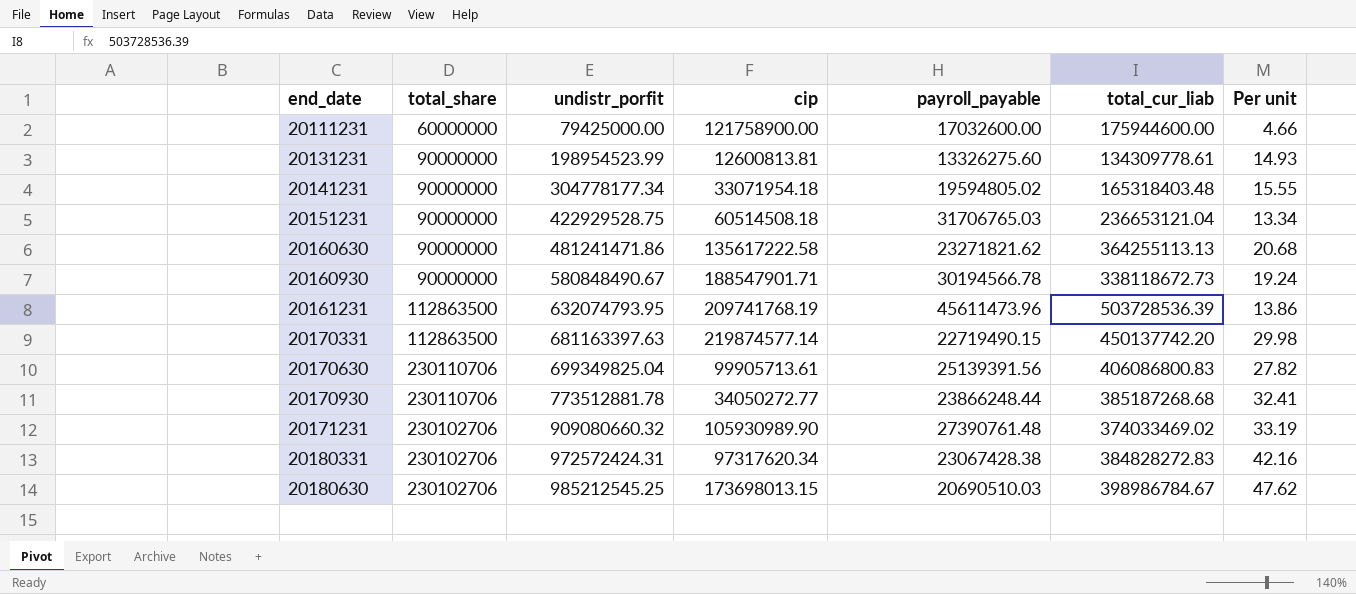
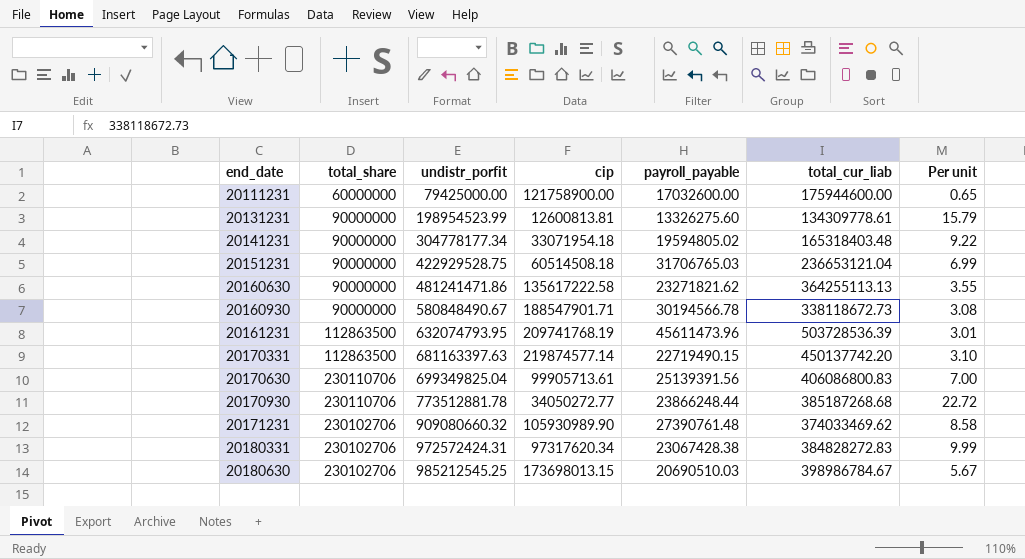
column Per unit | formula: [undistr_porfit] / [payroll_payable] -> [undistr_porfit] / [cip]
20171231 | total_cur_liab: 374033469.02 -> 374033469.62

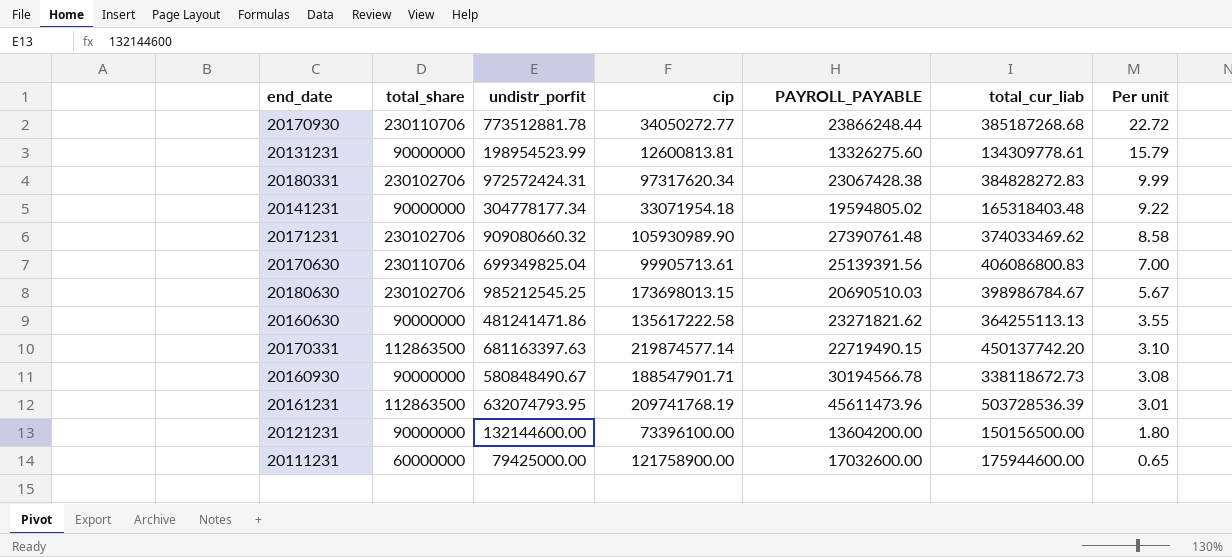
row order: end_date ascending -> Per unit descending
column name: payroll_payable -> PAYROLL_PAYABLE
row 20151231: 90000000 | 422929528.75 | 60514508.18 | 31706765.03 | 236653121.04 | 6.99 -> none
row 20121231: none -> 90000000 | 132144600.00 | 73396100.00 | 13604200.00 | 150156500.00 | 1.80

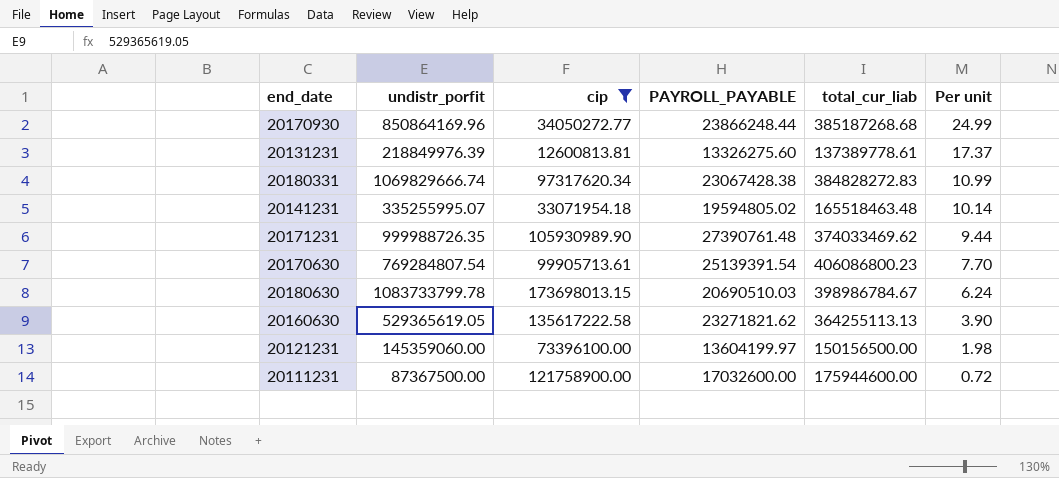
filter: none -> cip <= 173698013.15
column total_share | position: 2 -> none
20170930 | undistr_porfit: 773512881.78 -> 850864169.96
20170930 | Per unit: 22.72 -> 24.99
20131231 | undistr_porfit: 198954523.99 -> 218849976.39
20131231 | total_cur_liab: 134309778.61 -> 137389778.61
20131231 | Per unit: 15.79 -> 17.37
20180331 | undistr_porfit: 972572424.31 -> 1069829666.74
20180331 | Per unit: 9.99 -> 10.99
20141231 | undistr_porfit: 304778177.34 -> 335255995.07
20141231 | total_cur_liab: 165318403.48 -> 165518463.48
20141231 | Per unit: 9.22 -> 10.14
20171231 | undistr_porfit: 909080660.32 -> 999988726.35
20171231 | Per unit: 8.58 -> 9.44
20170630 | undistr_porfit: 699349825.04 -> 769284807.54
20170630 | PAYROLL_PAYABLE: 25139391.56 -> 25139391.54
20170630 | total_cur_liab: 406086800.83 -> 406086800.23
20170630 | Per unit: 7.00 -> 7.70
20180630 | undistr_porfit: 985212545.25 -> 1083733799.78
20180630 | Per unit: 5.67 -> 6.24
20160630 | undistr_porfit: 481241471.86 -> 529365619.05
20160630 | Per unit: 3.55 -> 3.90
20121231 | undistr_porfit: 132144600.00 -> 145359060.00
20121231 | PAYROLL_PAYABLE: 13604200.00 -> 13604199.97
20121231 | Per unit: 1.80 -> 1.98
20111231 | undistr_porfit: 79425000.00 -> 87367500.00
20111231 | Per unit: 0.65 -> 0.72

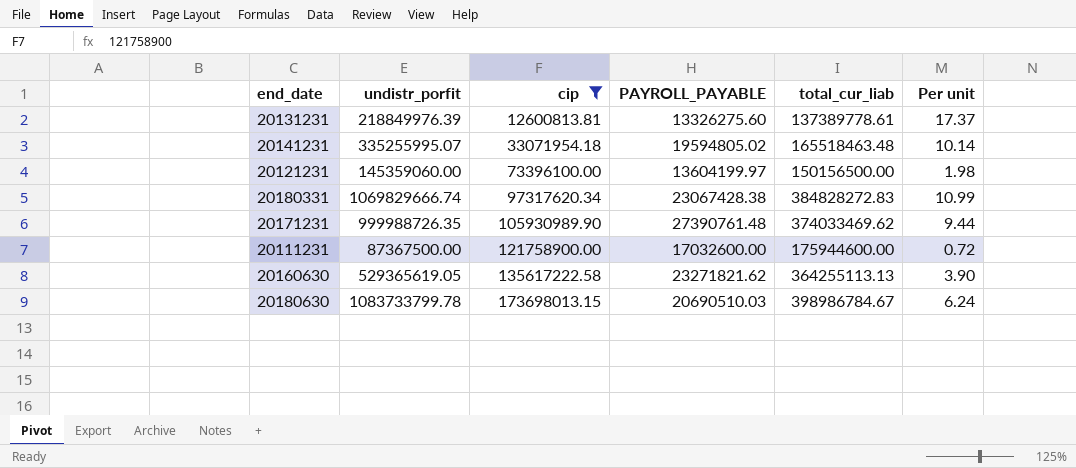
row order: Per unit descending -> cip ascending
row 20170930: 850864169.96 | 34050272.77 | 23866248.44 | 385187268.68 | 24.99 -> none
row 20170630: 769284807.54 | 99905713.61 | 25139391.54 | 406086800.23 | 7.70 -> none

